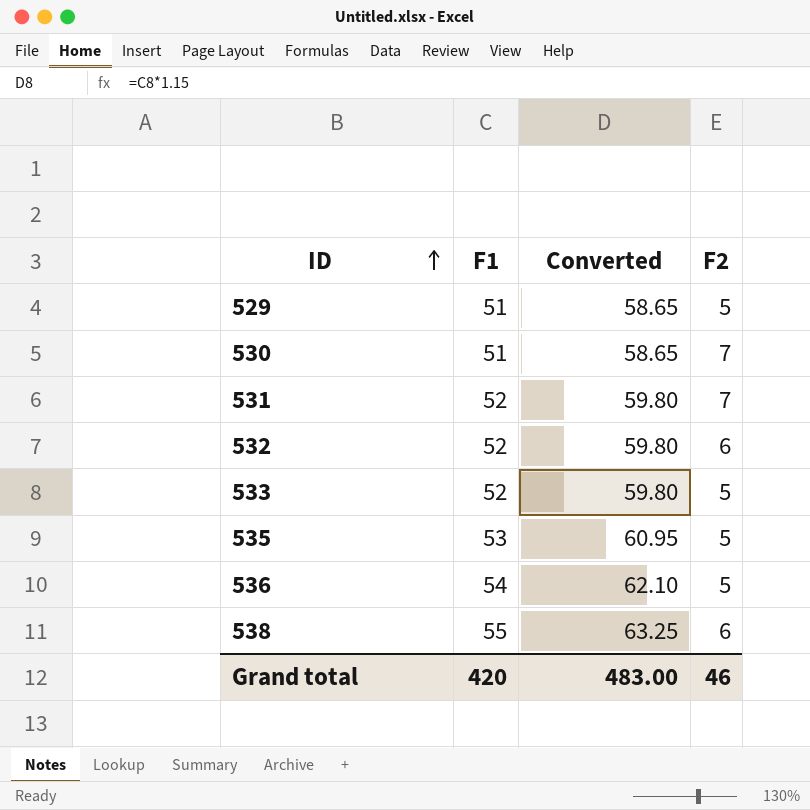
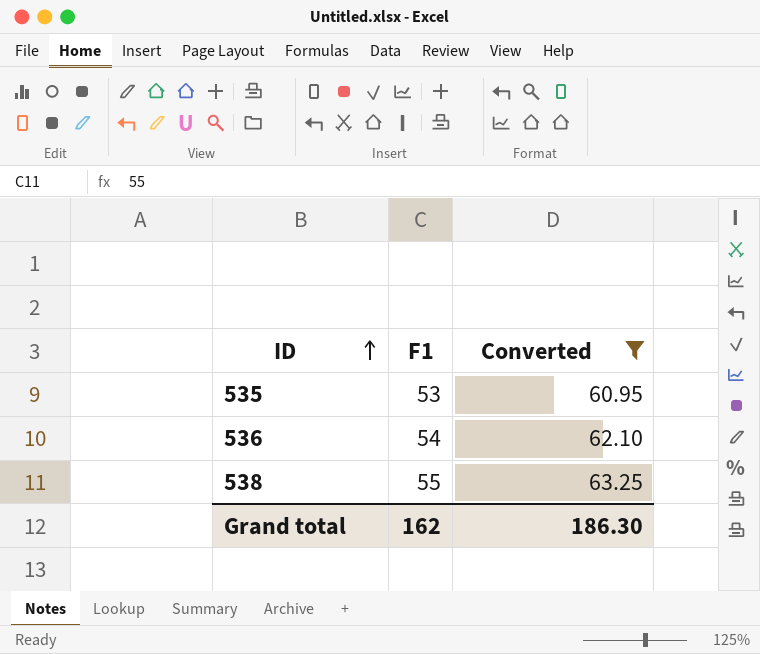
filter: none -> Converted >= 60.95
column F2 | position: 4 -> none
Grand total | F1: 420 -> 162
Grand total | Converted: 483.00 -> 186.30

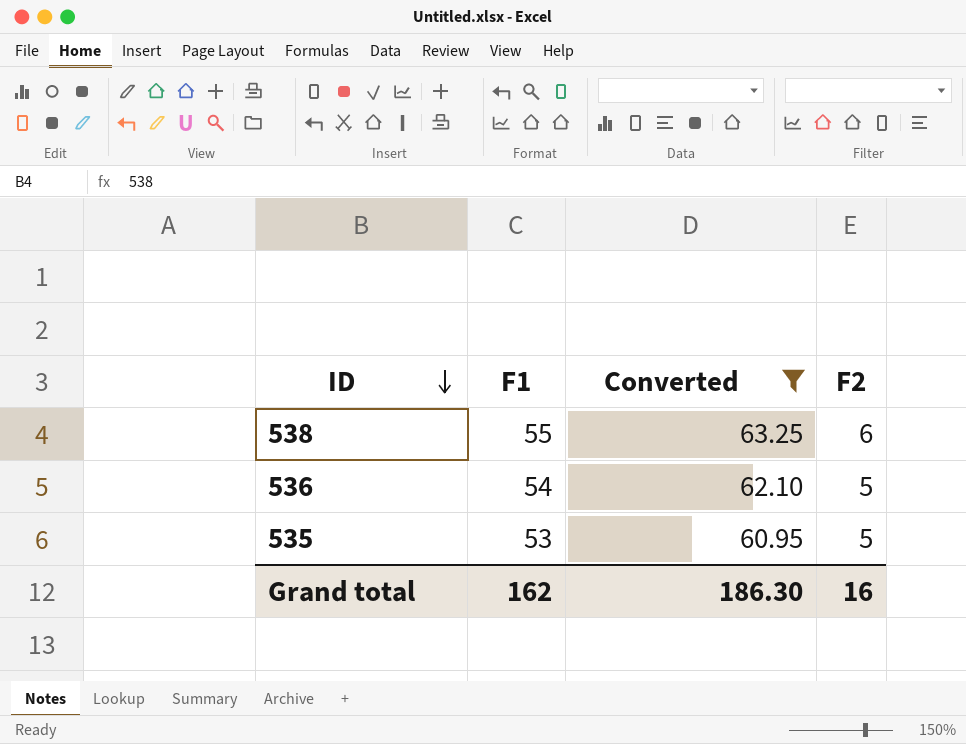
row order: ID ascending -> ID descending
column F2 | position: none -> 4

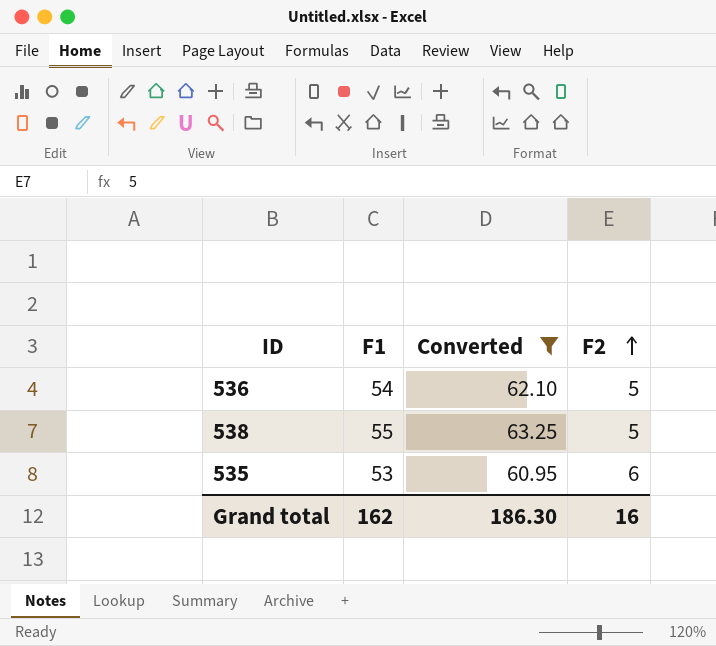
row order: ID descending -> F2 ascending
538 | F2: 6 -> 5
535 | F2: 5 -> 6

